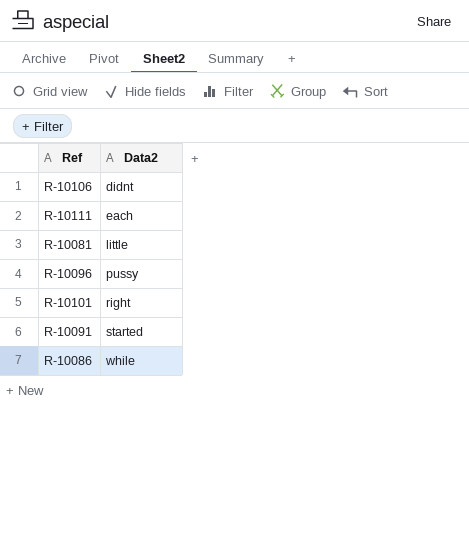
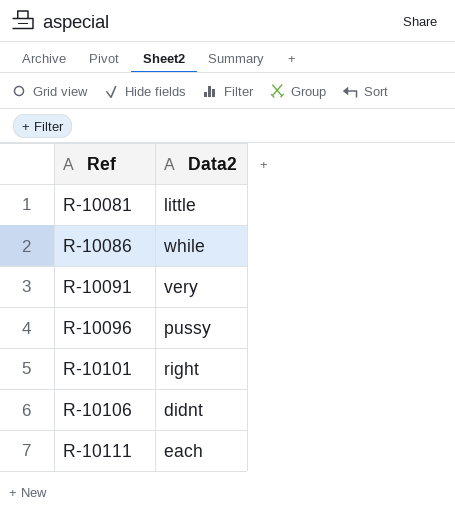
row order: Data2 ascending -> Ref ascending
R-10091 | Data2: started -> very

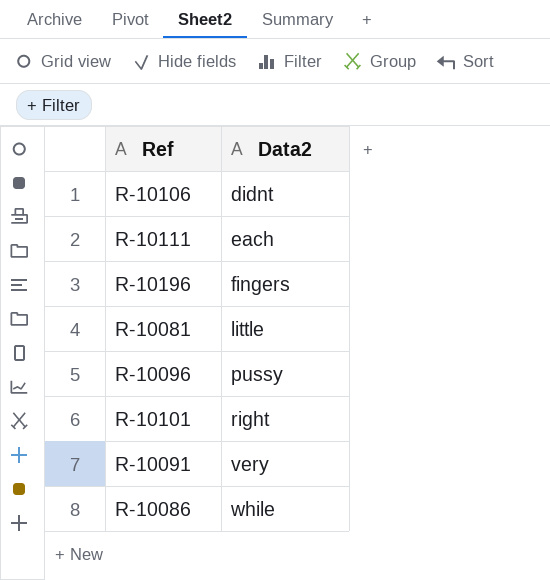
row order: Ref ascending -> Data2 ascending
row R-10196: none -> fingers

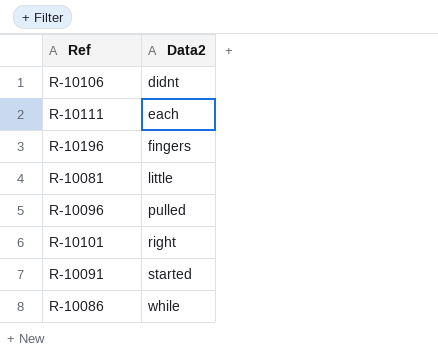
R-10096 | Data2: pussy -> pulled
R-10091 | Data2: very -> started

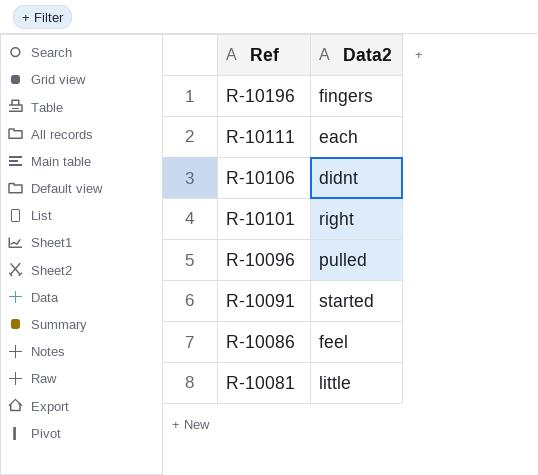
row order: Data2 ascending -> Ref descending
R-10086 | Data2: while -> feel

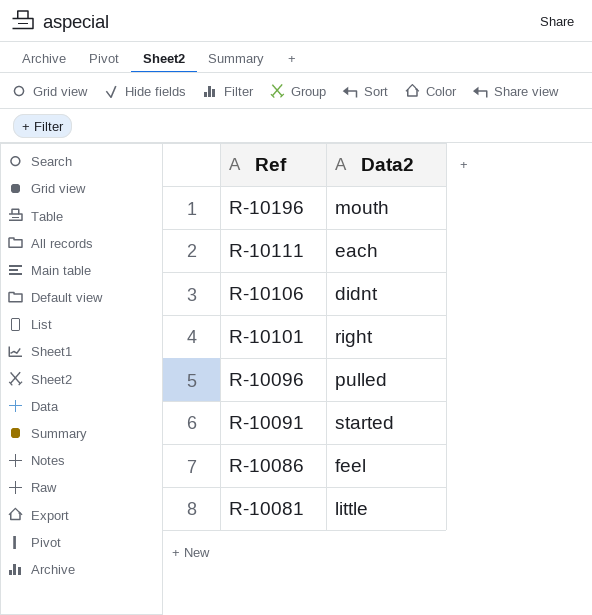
R-10196 | Data2: fingers -> mouth

